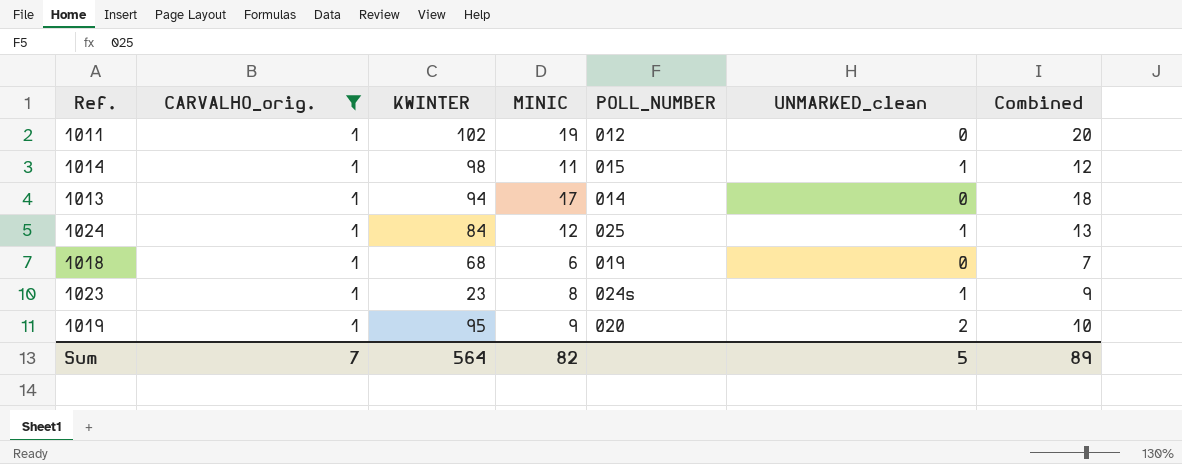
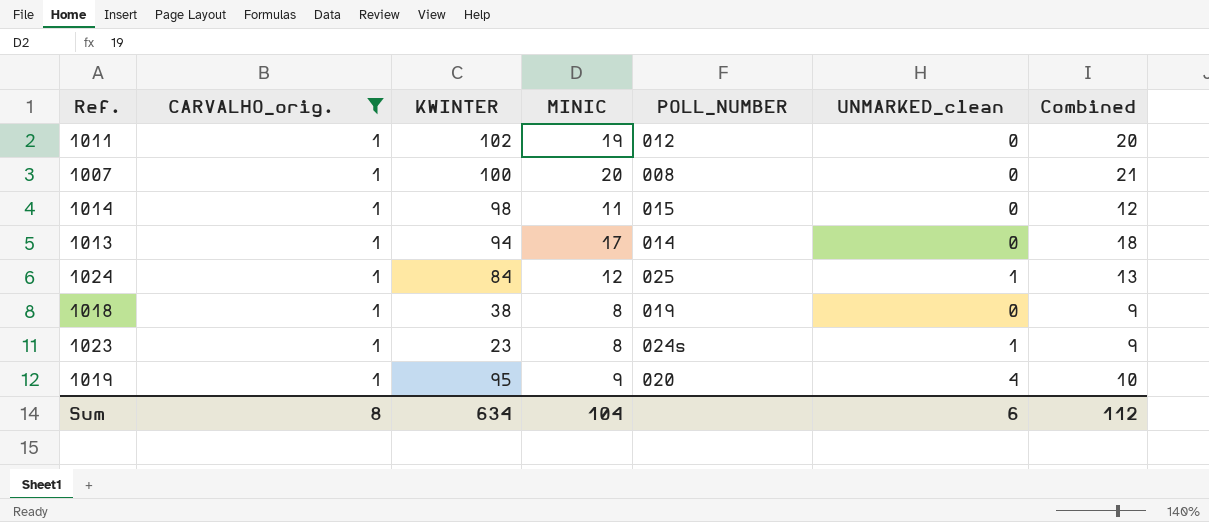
row 1007: none -> 1 | 100 | 20 | 008 | 0 | 21
1014 | UNMARKED_clean: 1 -> 0
1018 | KWINTER: 68 -> 38
1018 | MINIC: 6 -> 8
1018 | Combined: 7 -> 9
1019 | UNMARKED_clean: 2 -> 4
Sum | CARVALHO_orig.: 7 -> 8
Sum | KWINTER: 564 -> 634
Sum | MINIC: 82 -> 104
Sum | UNMARKED_clean: 5 -> 6
Sum | Combined: 89 -> 112

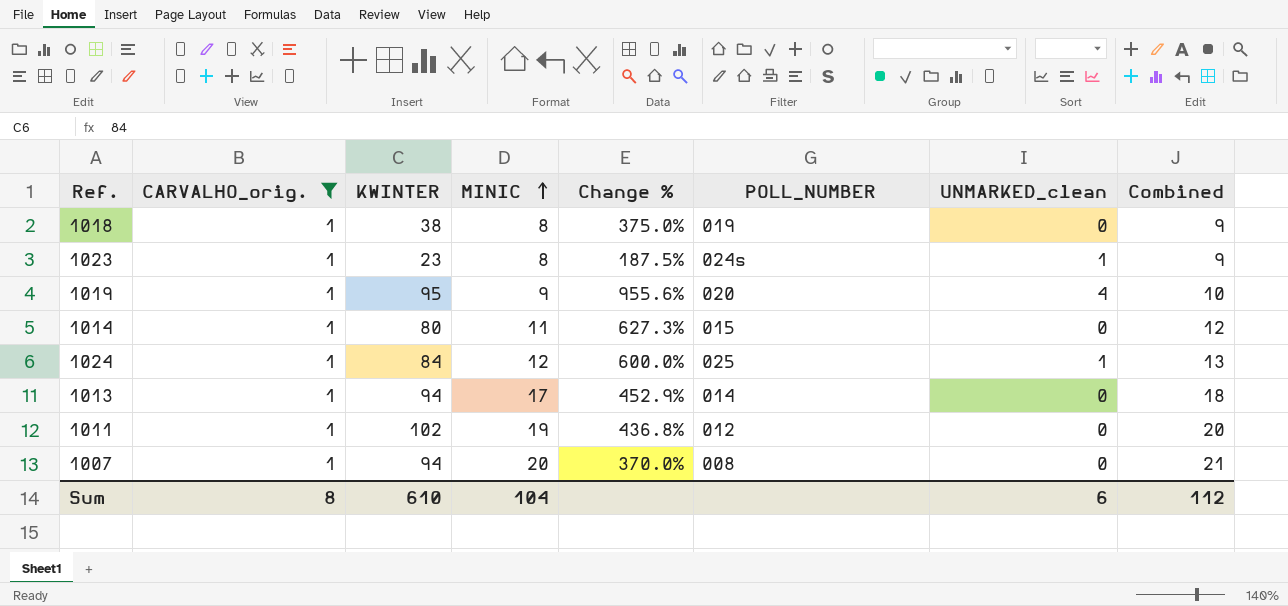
row order: none -> MINIC ascending
column Change % | formula: none -> ([KWINTER] - [MINIC]) / [MINIC]
1014 | KWINTER: 98 -> 80
1007 | KWINTER: 100 -> 94
Sum | KWINTER: 634 -> 610

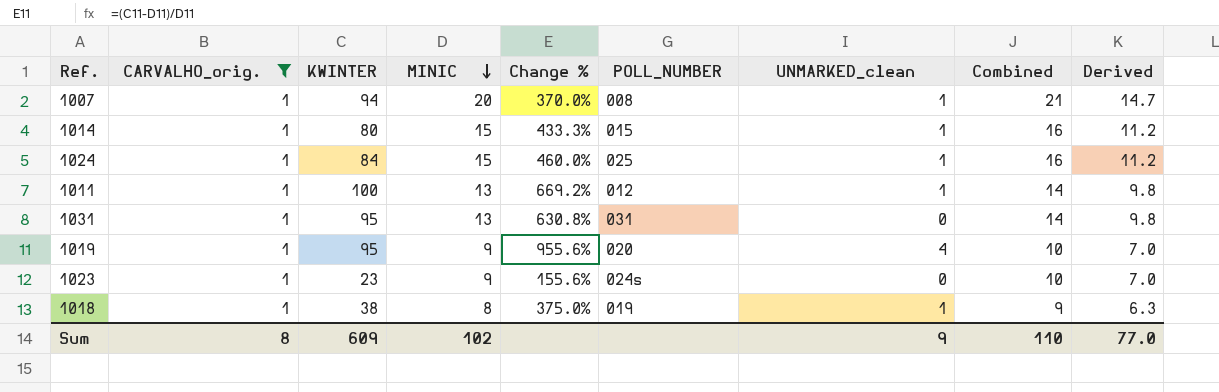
row order: MINIC ascending -> MINIC descending
column Derived | formula: none -> [Combined] * 0.7
row 1013: 1 | 94 | 17 | 452.9% | 014 | 0 | 18 -> none
1007 | UNMARKED_clean: 0 -> 1
1014 | MINIC: 11 -> 15
1014 | Change %: 627.3% -> 433.3%
1014 | UNMARKED_clean: 0 -> 1
1014 | Combined: 12 -> 16
1024 | MINIC: 12 -> 15
1024 | Change %: 600.0% -> 460.0%
1024 | Combined: 13 -> 16
1011 | KWINTER: 102 -> 100
1011 | MINIC: 19 -> 13
1011 | Change %: 436.8% -> 669.2%
1011 | UNMARKED_clean: 0 -> 1
1011 | Combined: 20 -> 14
row 1031: none -> 1 | 95 | 13 | 630.8% | 031 | 0 | 14 | 9.8
1023 | MINIC: 8 -> 9
1023 | Change %: 187.5% -> 155.6%
1023 | UNMARKED_clean: 1 -> 0
1023 | Combined: 9 -> 10
1018 | UNMARKED_clean: 0 -> 1
Sum | KWINTER: 610 -> 609
Sum | MINIC: 104 -> 102
Sum | UNMARKED_clean: 6 -> 9
Sum | Combined: 112 -> 110

